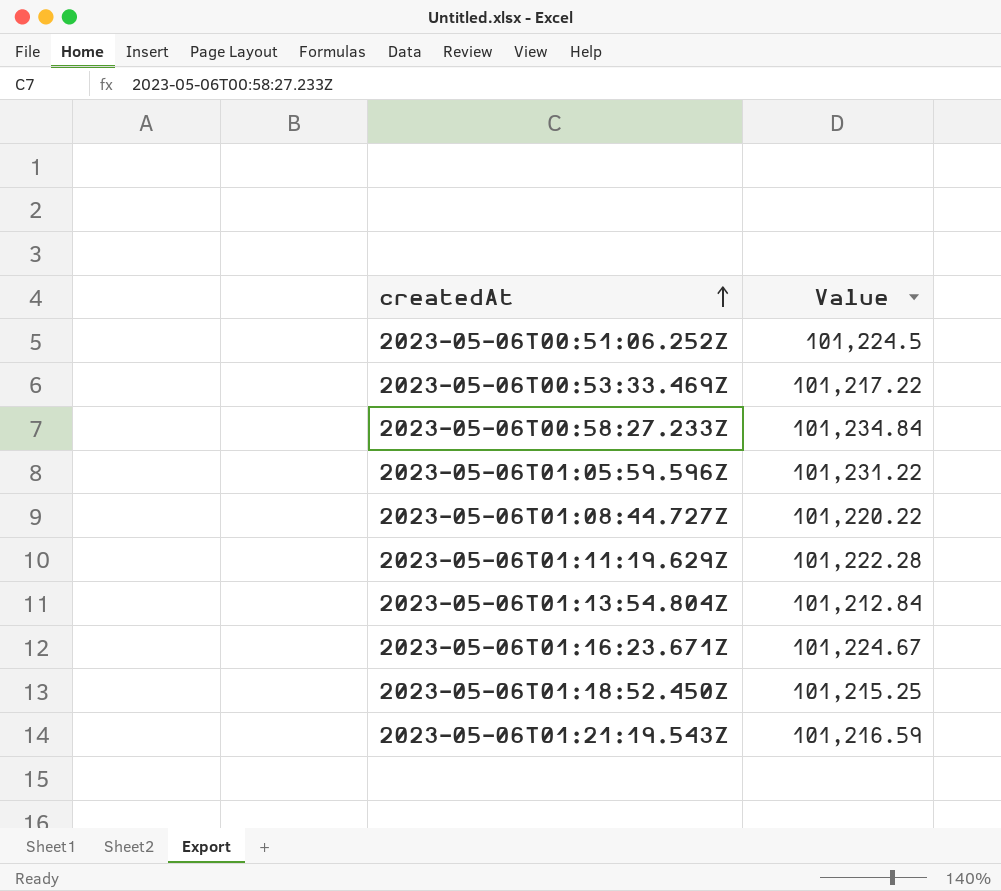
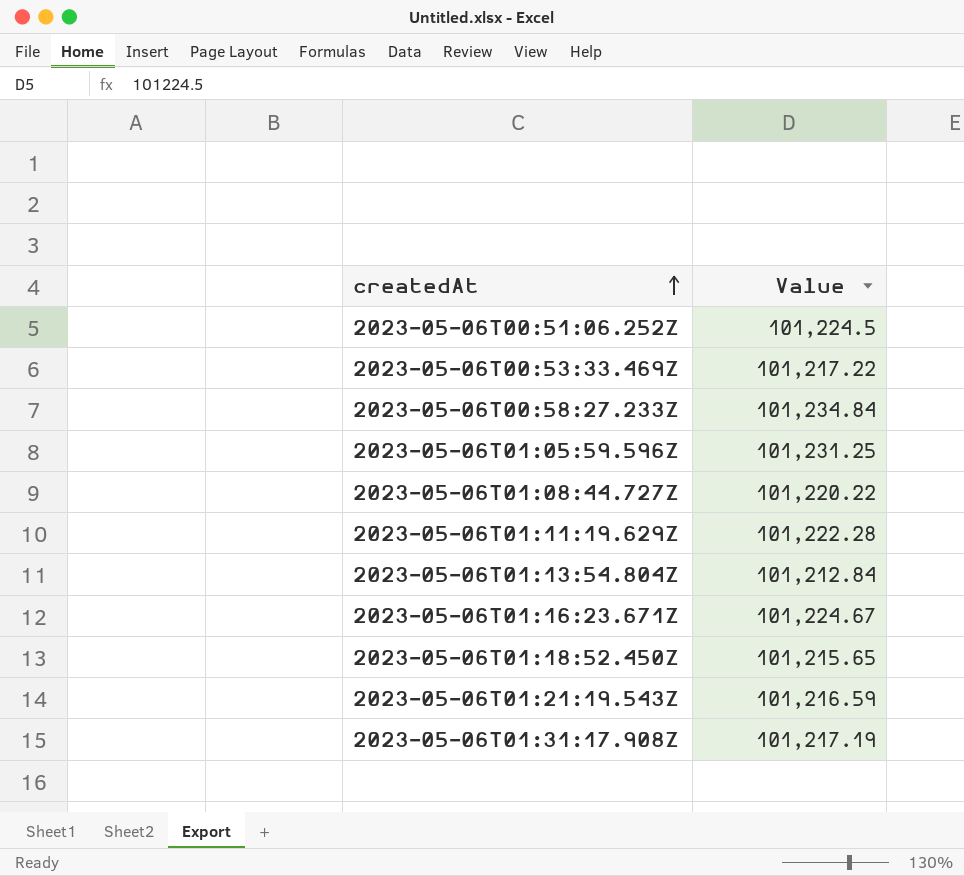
2023-05-06T01:05:59.596Z | Value: 101,231.22 -> 101,231.25
2023-05-06T01:18:52.450Z | Value: 101,215.25 -> 101,215.65
row 2023-05-06T01:31:17.908Z: none -> 101,217.19

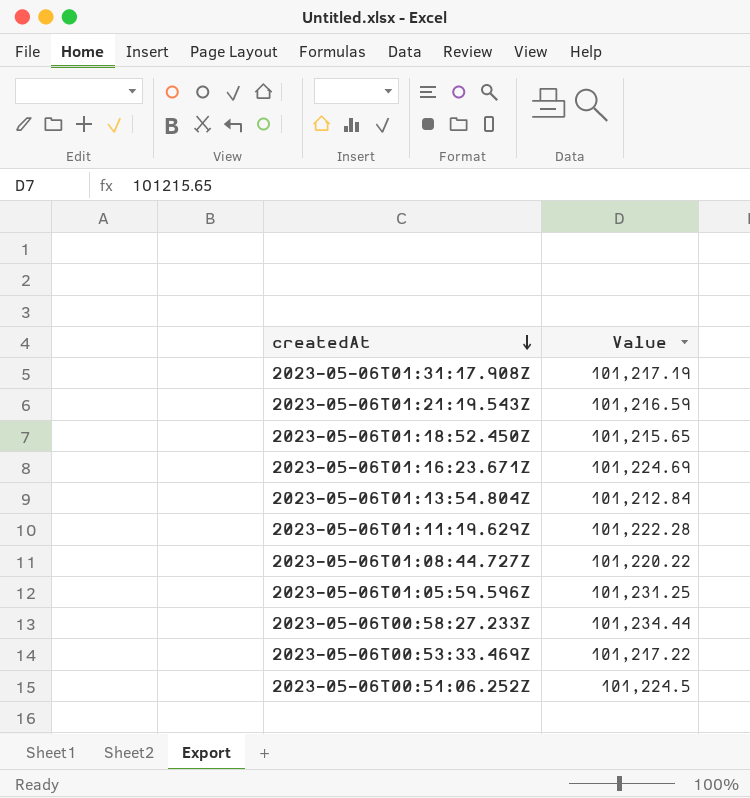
row order: createdAt ascending -> createdAt descending
2023-05-06T01:16:23.671Z | Value: 101,224.67 -> 101,224.69
2023-05-06T00:58:27.233Z | Value: 101,234.84 -> 101,234.44

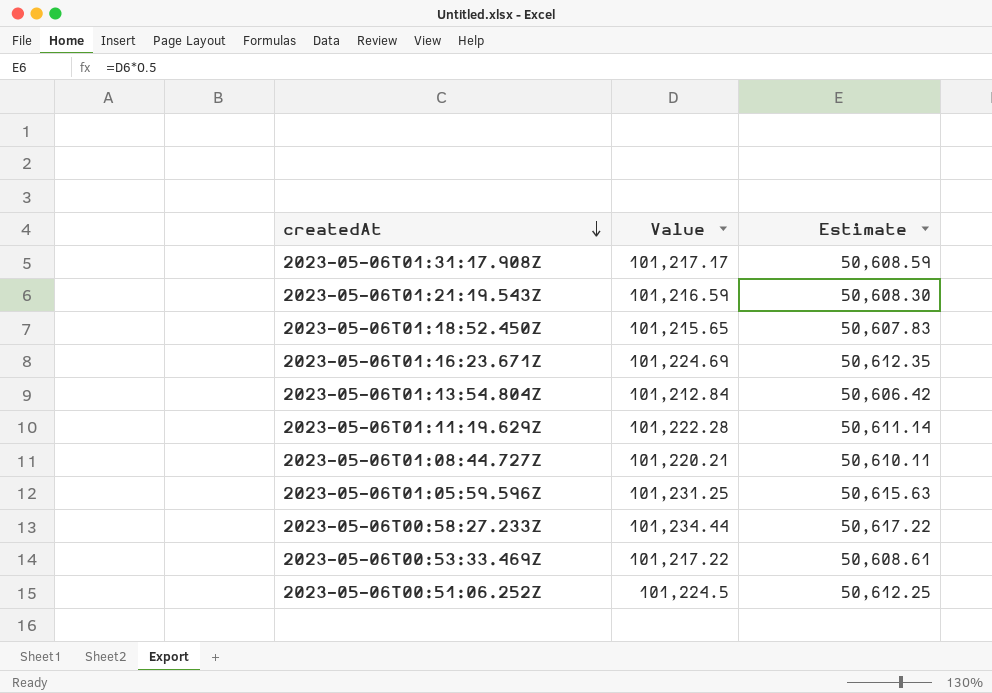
column Estimate | formula: none -> [Value] * 0.5
2023-05-06T01:31:17.908Z | Value: 101,217.19 -> 101,217.17
2023-05-06T01:08:44.727Z | Value: 101,220.22 -> 101,220.21

